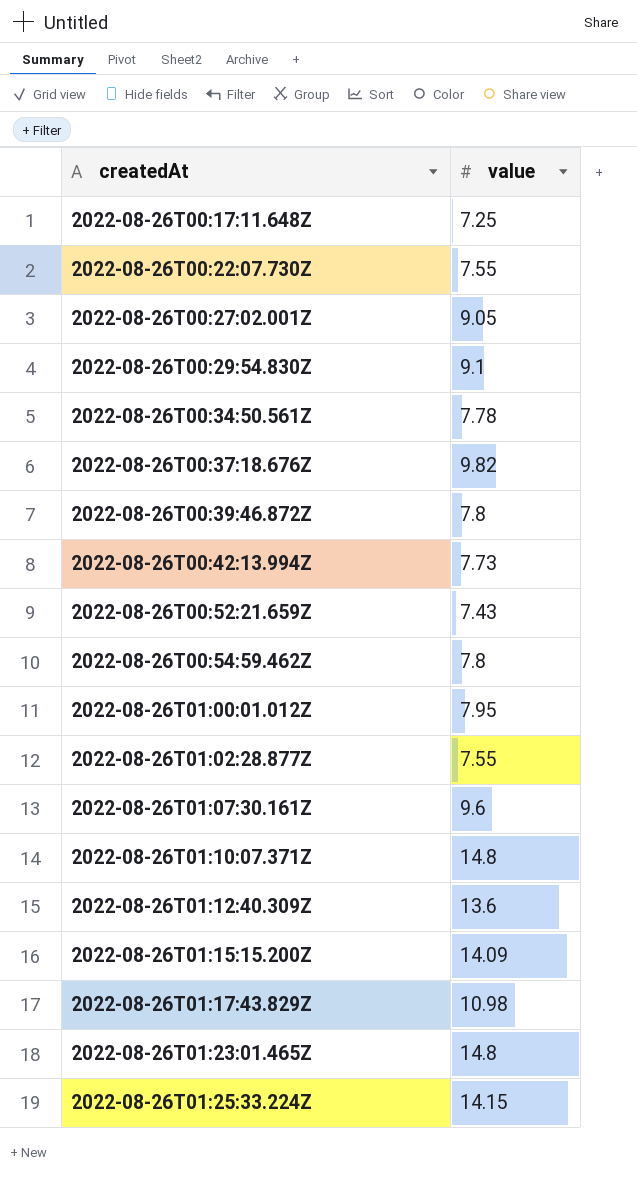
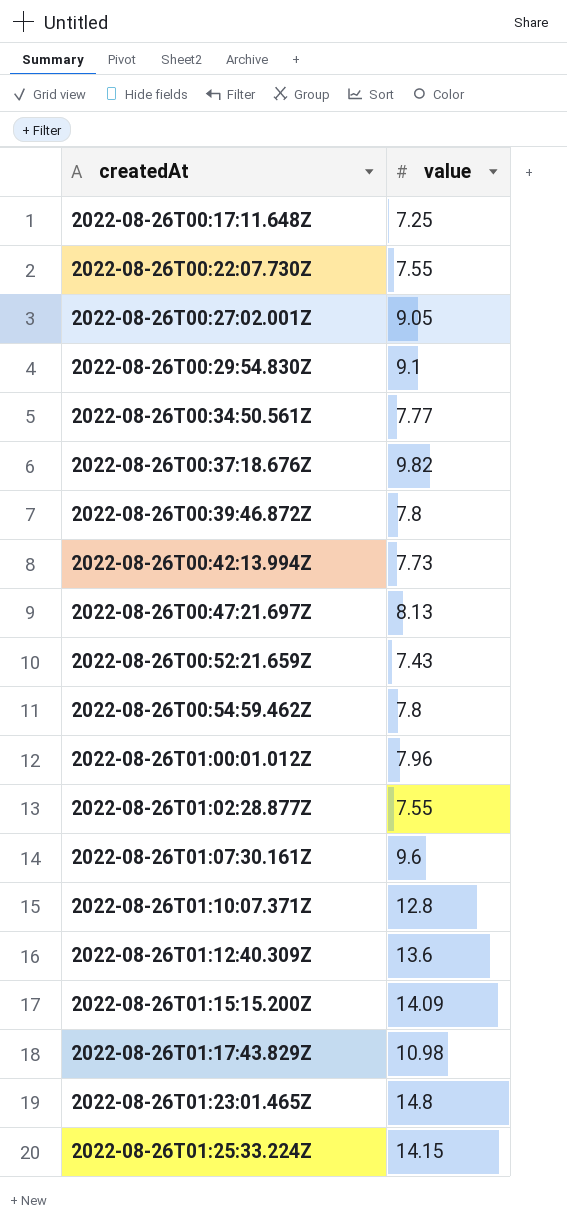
2022-08-26T00:34:50.561Z | value: 7.78 -> 7.77
row 2022-08-26T00:47:21.697Z: none -> 8.13
2022-08-26T01:00:01.012Z | value: 7.95 -> 7.96
2022-08-26T01:10:07.371Z | value: 14.8 -> 12.8

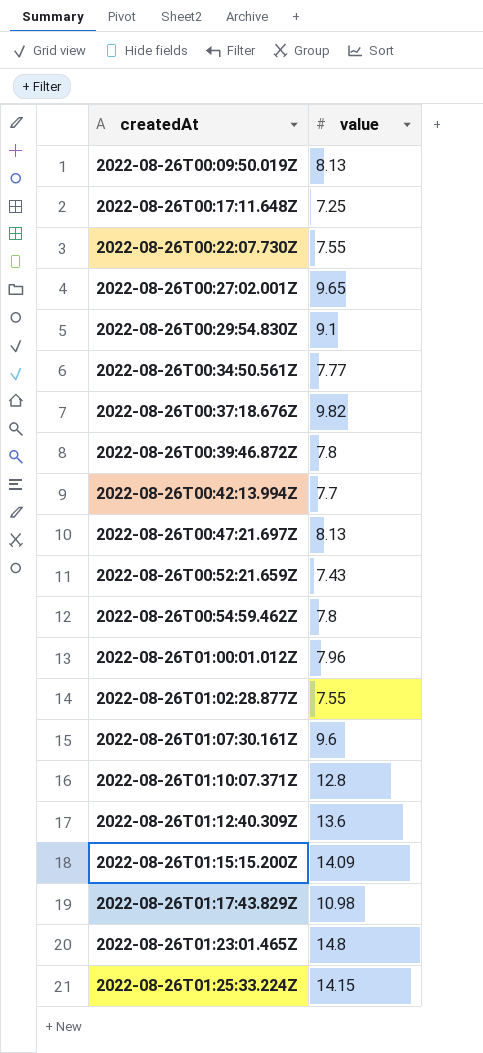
row 2022-08-26T00:09:50.019Z: none -> 8.13
2022-08-26T00:27:02.001Z | value: 9.05 -> 9.65
2022-08-26T00:42:13.994Z | value: 7.73 -> 7.7

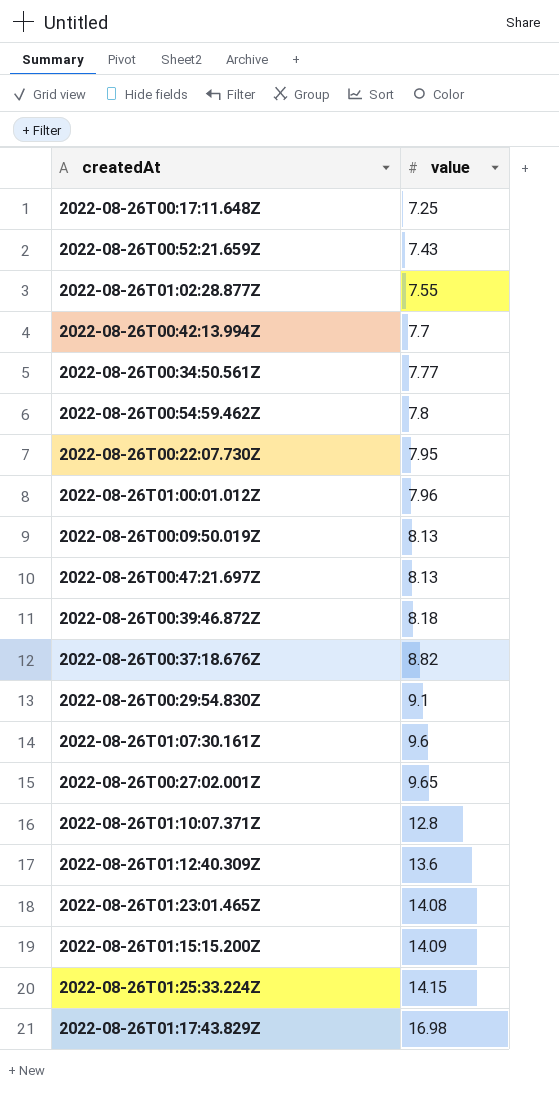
row order: createdAt ascending -> value ascending
2022-08-26T00:22:07.730Z | value: 7.55 -> 7.95
2022-08-26T00:39:46.872Z | value: 7.8 -> 8.18
2022-08-26T00:37:18.676Z | value: 9.82 -> 8.82
2022-08-26T01:23:01.465Z | value: 14.8 -> 14.08
2022-08-26T01:17:43.829Z | value: 10.98 -> 16.98

